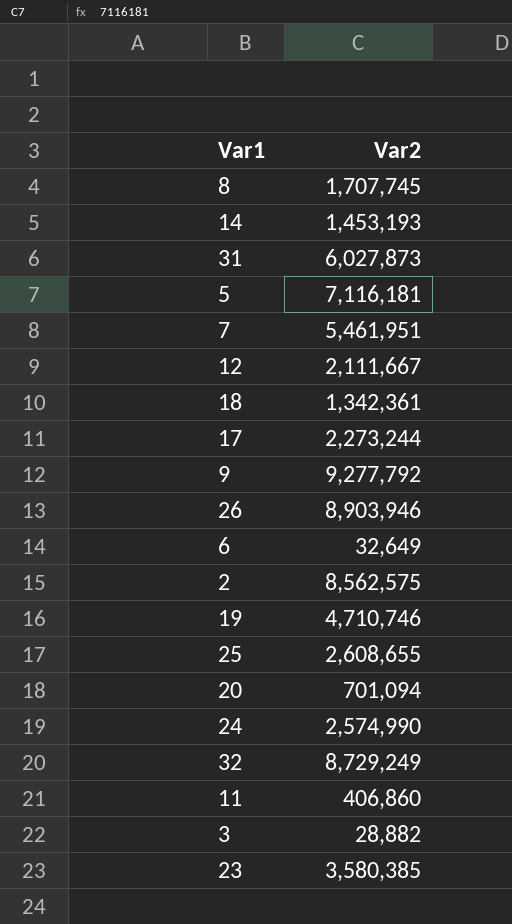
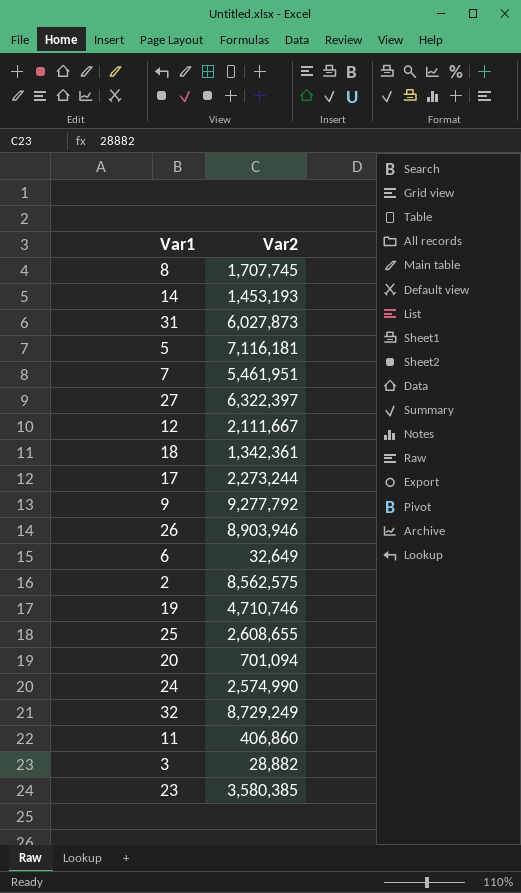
row 27: none -> 6,322,397

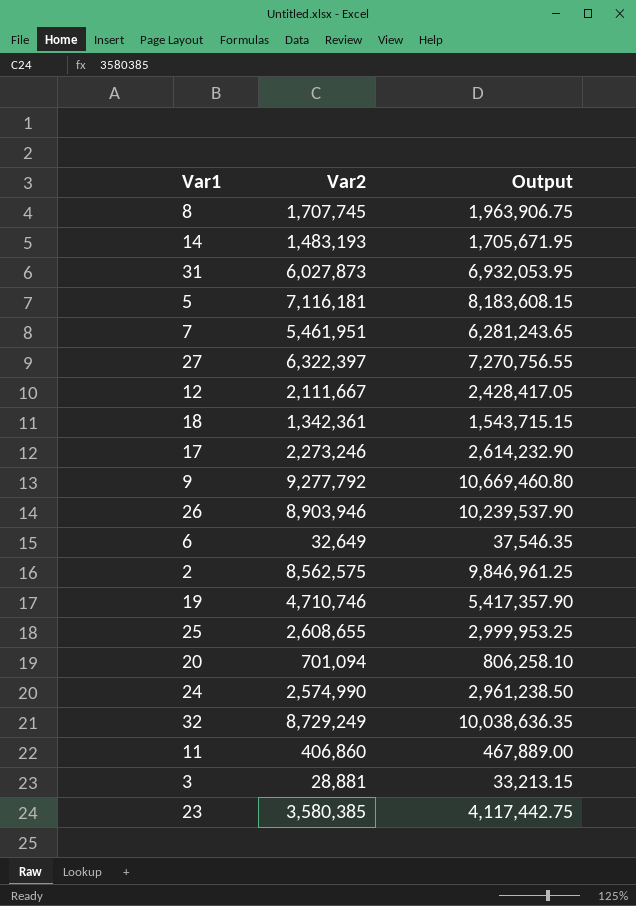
column Output | formula: none -> [Var2] * 1.15
14 | Var2: 1,453,193 -> 1,483,193
17 | Var2: 2,273,244 -> 2,273,246
3 | Var2: 28,882 -> 28,881

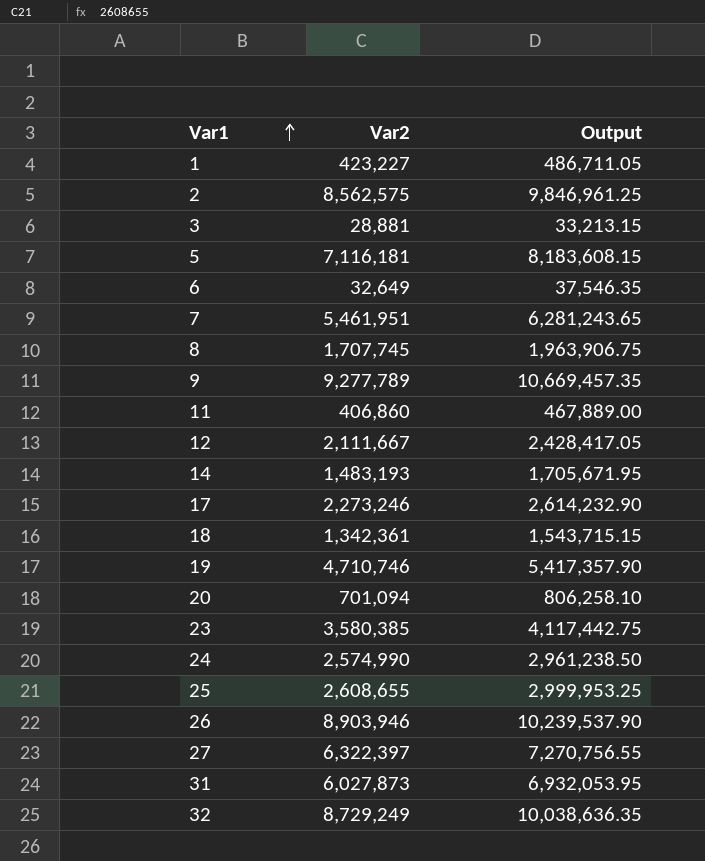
row order: none -> Var1 ascending
row 1: none -> 423,227 | 486,711.05
9 | Var2: 9,277,792 -> 9,277,789
9 | Output: 10,669,460.80 -> 10,669,457.35

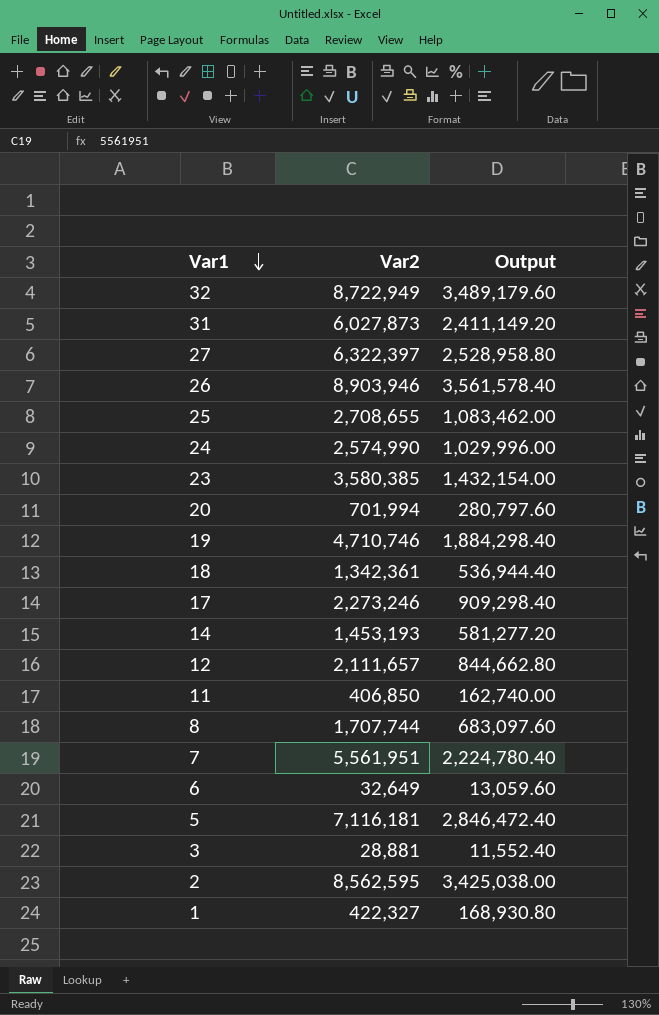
row order: Var1 ascending -> Var1 descending
column Output | formula: [Var2] * 1.15 -> [Var2] * 0.4
row 9: 9,277,789 | 10,669,457.35 -> none
32 | Var2: 8,729,249 -> 8,722,949
25 | Var2: 2,608,655 -> 2,708,655
20 | Var2: 701,094 -> 701,994
14 | Var2: 1,483,193 -> 1,453,193
12 | Var2: 2,111,667 -> 2,111,657
11 | Var2: 406,860 -> 406,850
8 | Var2: 1,707,745 -> 1,707,744
7 | Var2: 5,461,951 -> 5,561,951
2 | Var2: 8,562,575 -> 8,562,595
1 | Var2: 423,227 -> 422,327

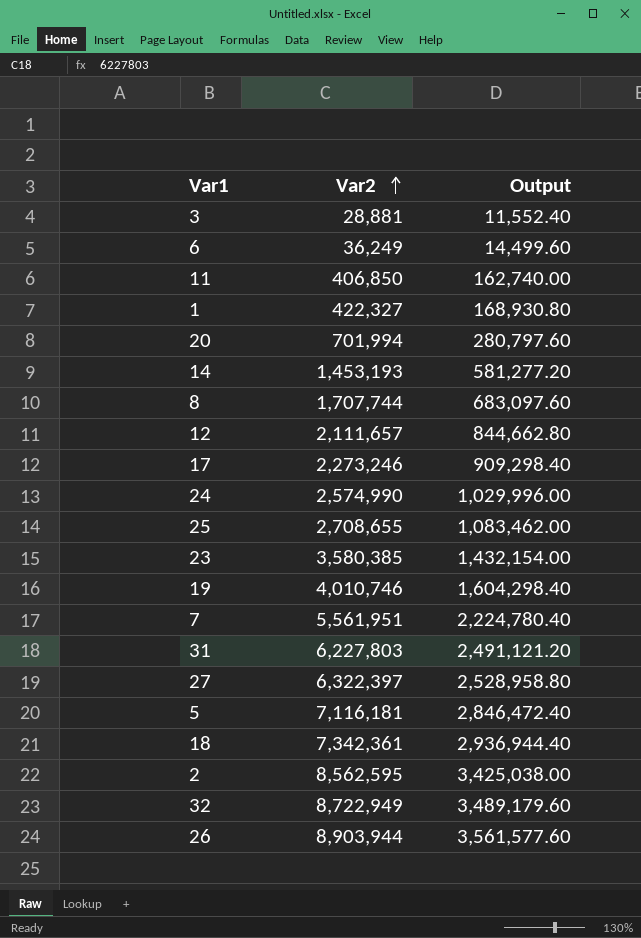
row order: Var1 descending -> Var2 ascending
6 | Var2: 32,649 -> 36,249
6 | Output: 13,059.60 -> 14,499.60
19 | Var2: 4,710,746 -> 4,010,746
19 | Output: 1,884,298.40 -> 1,604,298.40
31 | Var2: 6,027,873 -> 6,227,803
31 | Output: 2,411,149.20 -> 2,491,121.20
18 | Var2: 1,342,361 -> 7,342,361
18 | Output: 536,944.40 -> 2,936,944.40
26 | Var2: 8,903,946 -> 8,903,944
26 | Output: 3,561,578.40 -> 3,561,577.60

